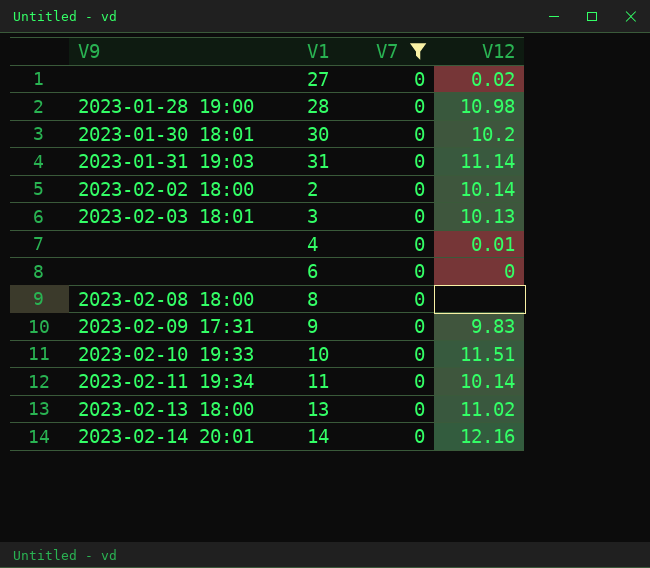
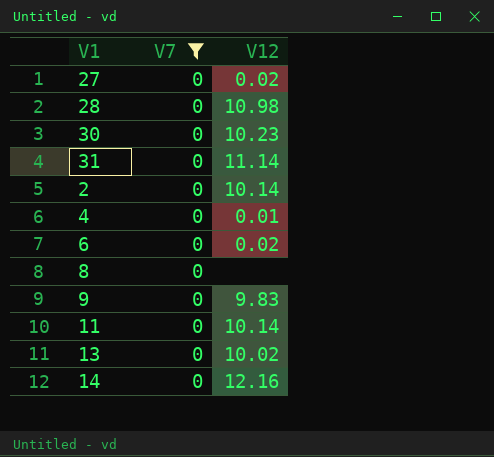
column V9 | position: 1 -> none
row 3: 2023-02-03 18:01 | 0 | 10.13 -> none
row 10: 2023-02-10 19:33 | 0 | 11.51 -> none
30 | V12: 10.2 -> 10.23
6 | V12: 0 -> 0.02
13 | V12: 11.02 -> 10.02

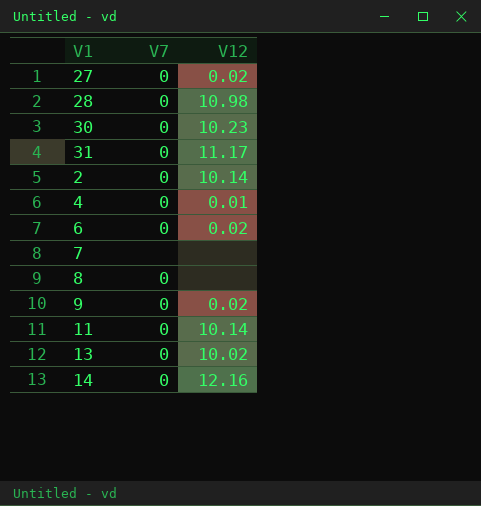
filter: V7 = 0 -> none
31 | V12: 11.14 -> 11.17
9 | V12: 9.83 -> 0.02

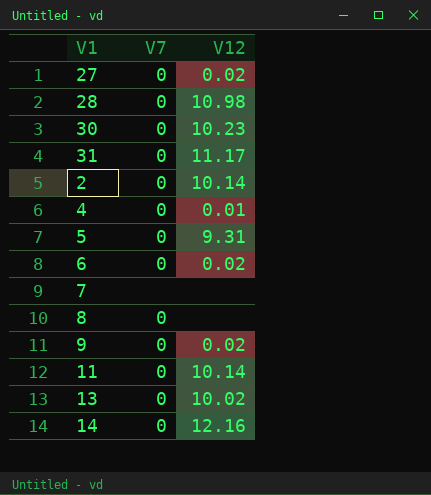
row 5: none -> 0 | 9.31

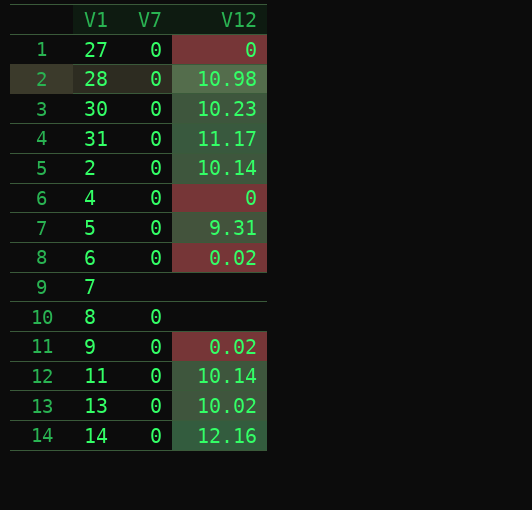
27 | V12: 0.02 -> 0
4 | V12: 0.01 -> 0

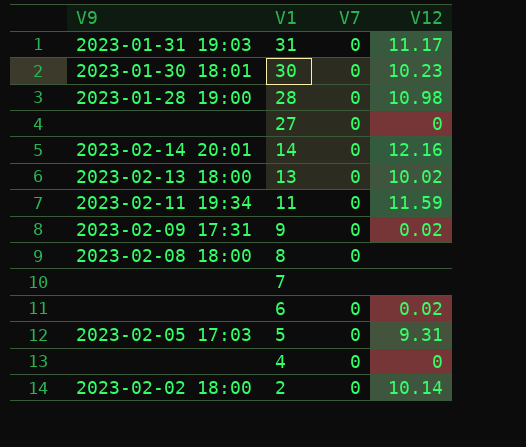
row order: none -> V1 descending
column V9 | position: none -> 1
11 | V12: 10.14 -> 11.59

